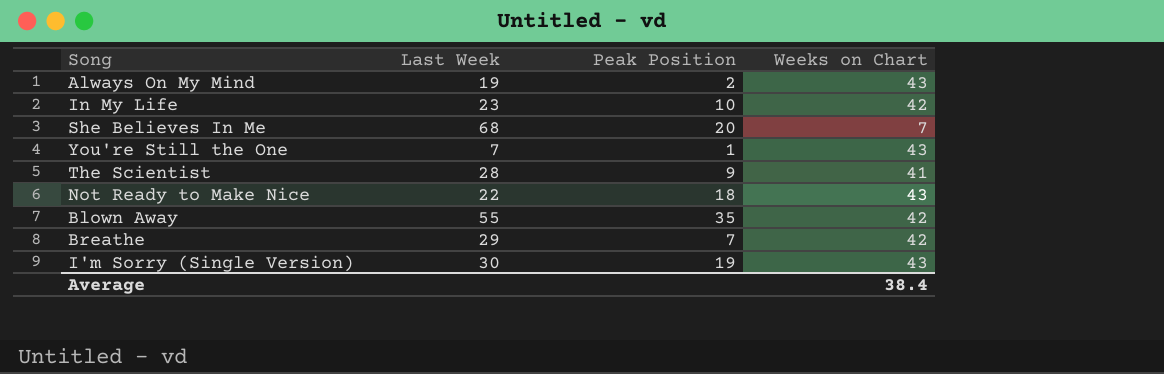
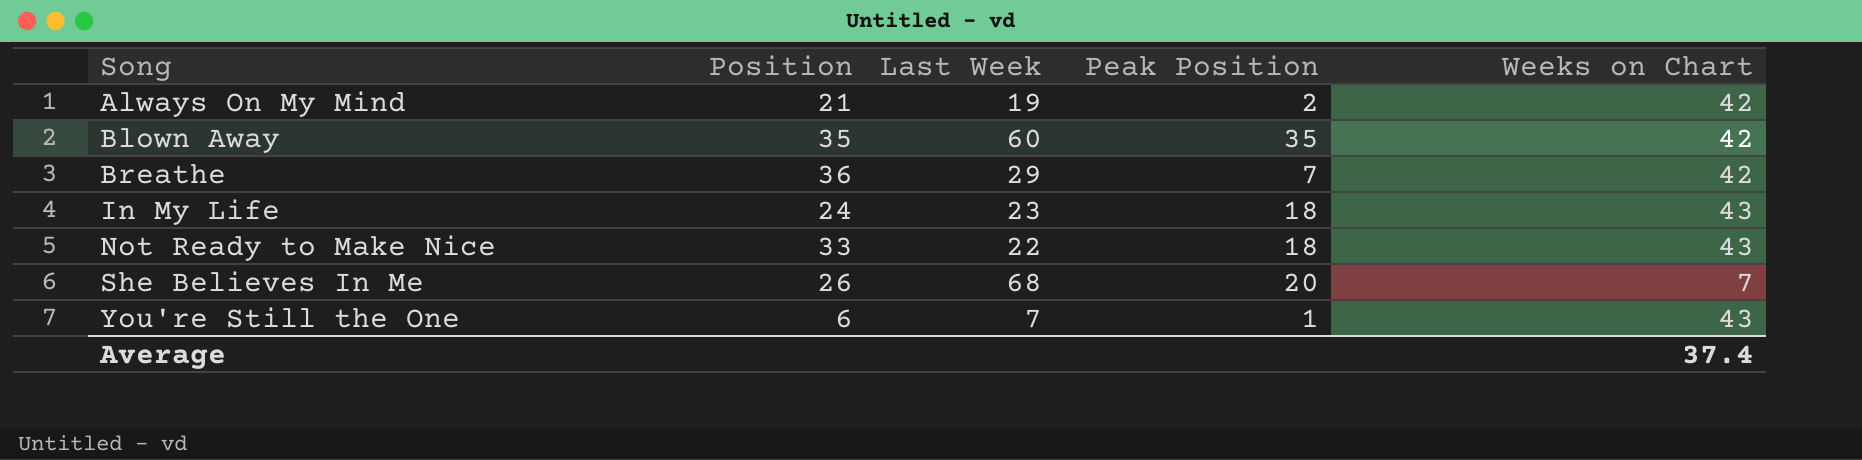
row order: none -> Song ascending
column Position | position: none -> 2
row The Scientist: 28 | 9 | 41 -> none
row I'm Sorry (Single Version): 30 | 19 | 43 -> none
Always On My Mind | Weeks on Chart: 43 -> 42
Blown Away | Last Week: 55 -> 60
In My Life | Peak Position: 10 -> 18
In My Life | Weeks on Chart: 42 -> 43
Average | Weeks on Chart: 38.4 -> 37.4

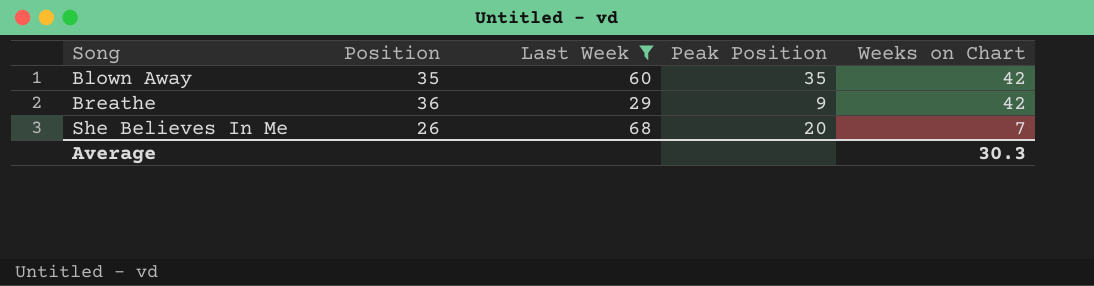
filter: none -> Last Week >= 29
Breathe | Peak Position: 7 -> 9
Average | Weeks on Chart: 37.4 -> 30.3

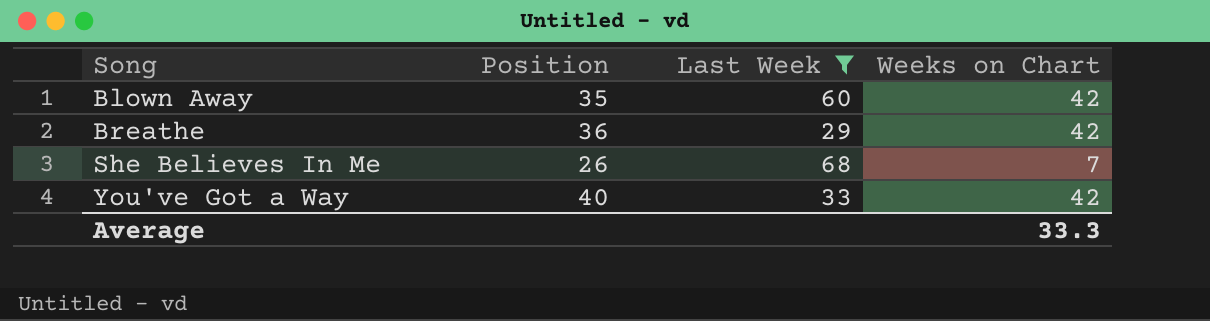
column Peak Position | position: 4 -> none
row You've Got a Way: none -> 40 | 33 | 42
Average | Weeks on Chart: 30.3 -> 33.3

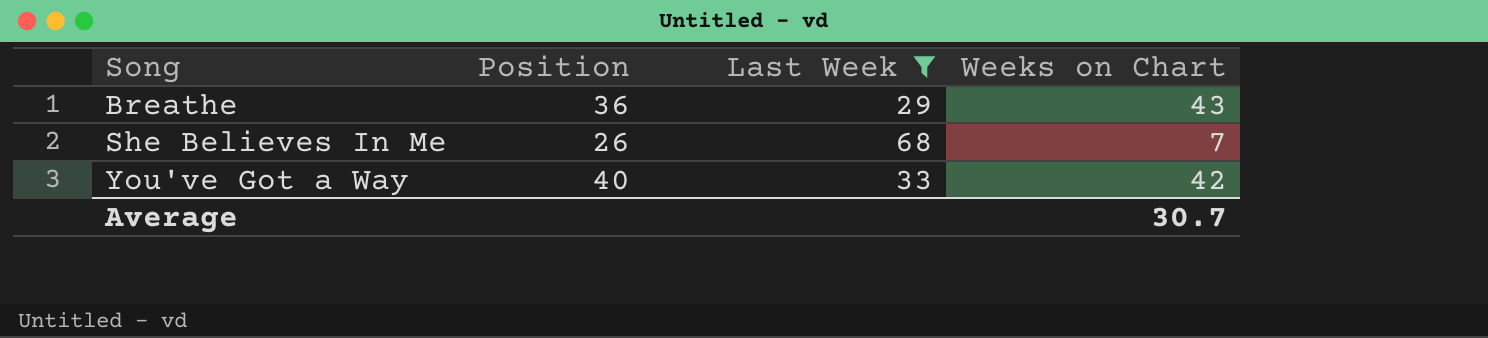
row Blown Away: 35 | 60 | 42 -> none
Breathe | Weeks on Chart: 42 -> 43
Average | Weeks on Chart: 33.3 -> 30.7

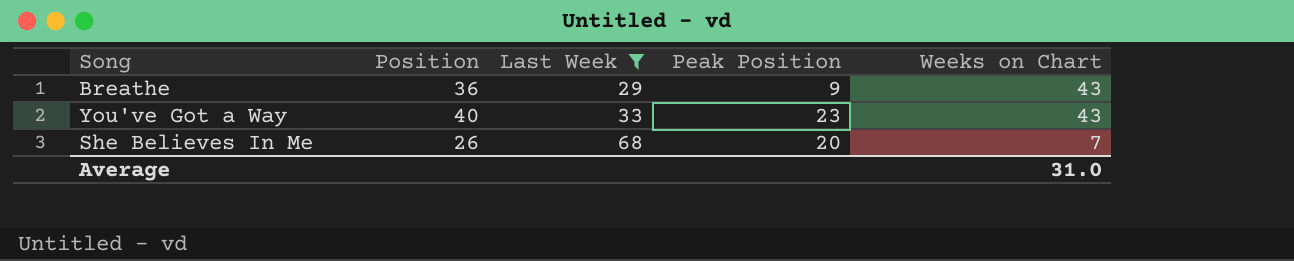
row order: Song ascending -> Last Week ascending
column Peak Position | position: none -> 4
You've Got a Way | Weeks on Chart: 42 -> 43
Average | Weeks on Chart: 30.7 -> 31.0

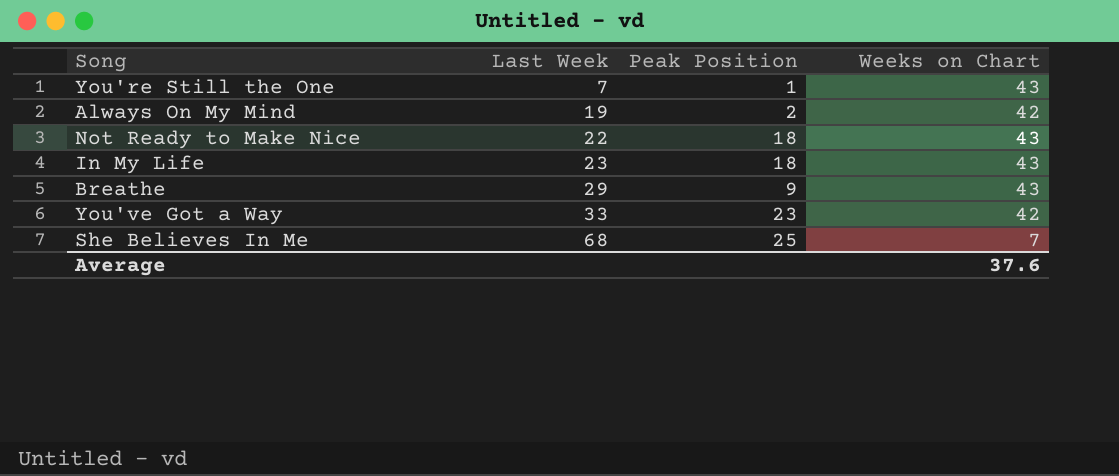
filter: Last Week >= 29 -> none
column Position | position: 2 -> none
You've Got a Way | Weeks on Chart: 43 -> 42
She Believes In Me | Peak Position: 20 -> 25
Average | Weeks on Chart: 31.0 -> 37.6

